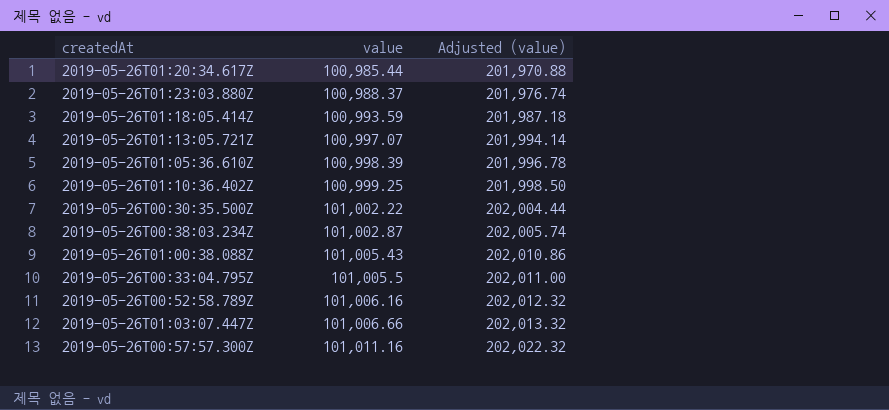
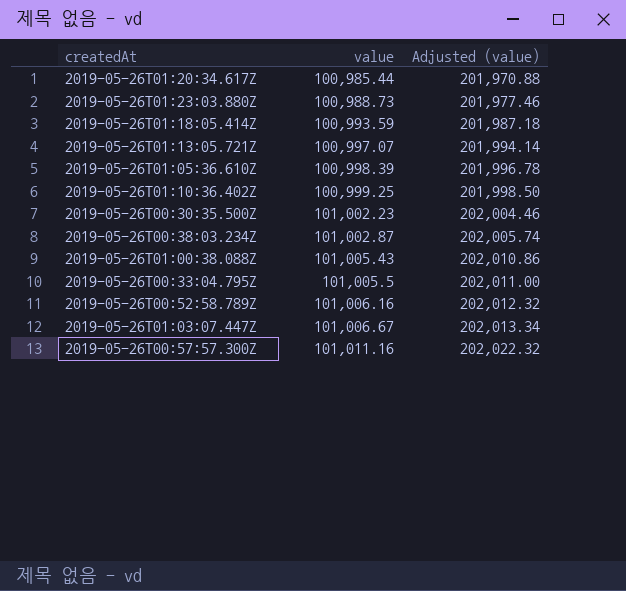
2019-05-26T01:23:03.880Z | value: 100,988.37 -> 100,988.73
2019-05-26T01:23:03.880Z | Adjusted (value): 201,976.74 -> 201,977.46
2019-05-26T00:30:35.500Z | value: 101,002.22 -> 101,002.23
2019-05-26T00:30:35.500Z | Adjusted (value): 202,004.44 -> 202,004.46
2019-05-26T01:03:07.447Z | value: 101,006.66 -> 101,006.67
2019-05-26T01:03:07.447Z | Adjusted (value): 202,013.32 -> 202,013.34

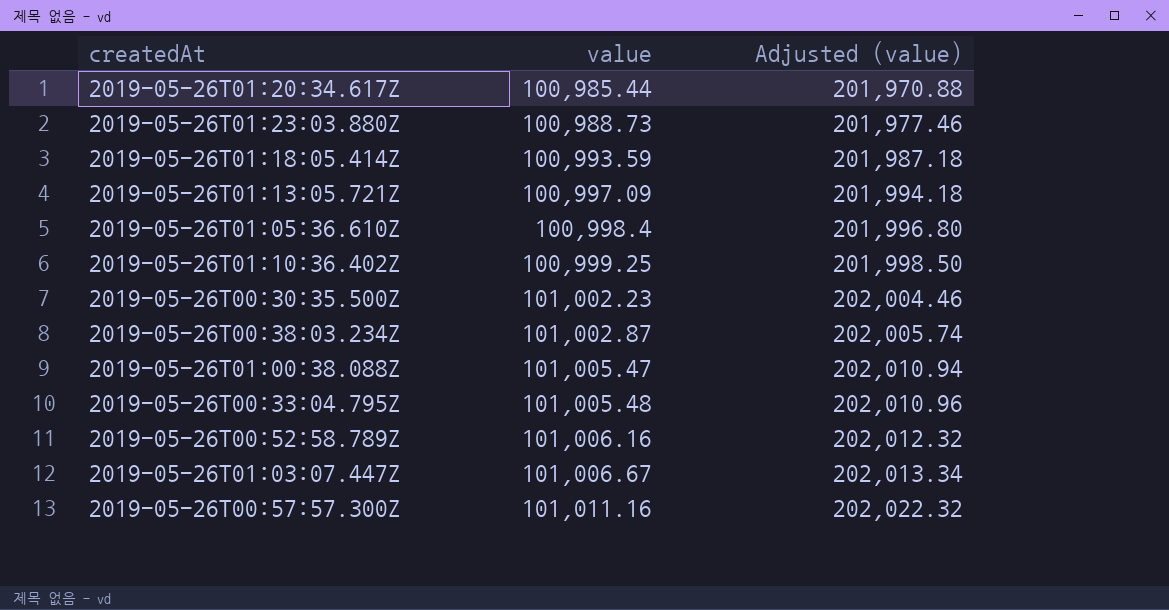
2019-05-26T01:13:05.721Z | value: 100,997.07 -> 100,997.09
2019-05-26T01:13:05.721Z | Adjusted (value): 201,994.14 -> 201,994.18
2019-05-26T01:05:36.610Z | value: 100,998.39 -> 100,998.4
2019-05-26T01:05:36.610Z | Adjusted (value): 201,996.78 -> 201,996.80
2019-05-26T01:00:38.088Z | value: 101,005.43 -> 101,005.47
2019-05-26T01:00:38.088Z | Adjusted (value): 202,010.86 -> 202,010.94
2019-05-26T00:33:04.795Z | value: 101,005.5 -> 101,005.48
2019-05-26T00:33:04.795Z | Adjusted (value): 202,011.00 -> 202,010.96

